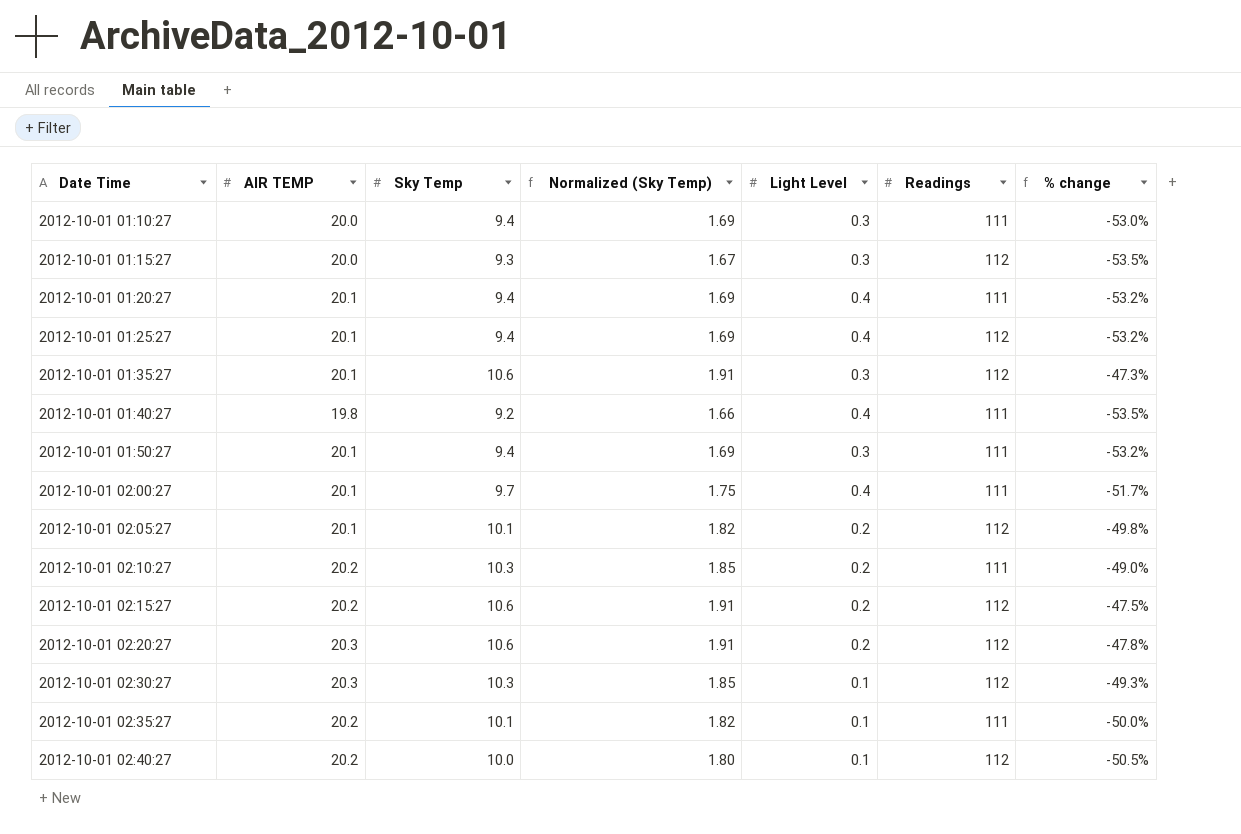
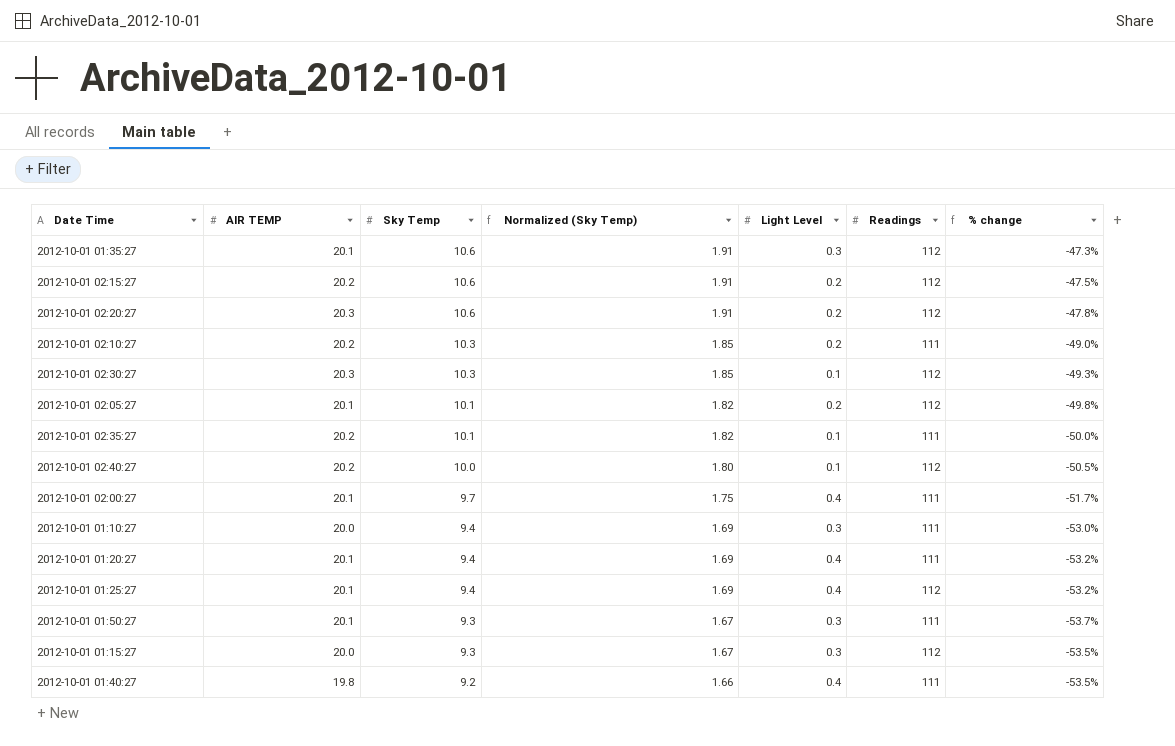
row order: Date Time ascending -> Sky Temp descending
2012-10-01 01:50:27 | Sky Temp: 9.4 -> 9.3
2012-10-01 01:50:27 | Normalized (Sky Temp): 1.69 -> 1.67
2012-10-01 01:50:27 | % change: -53.2% -> -53.7%

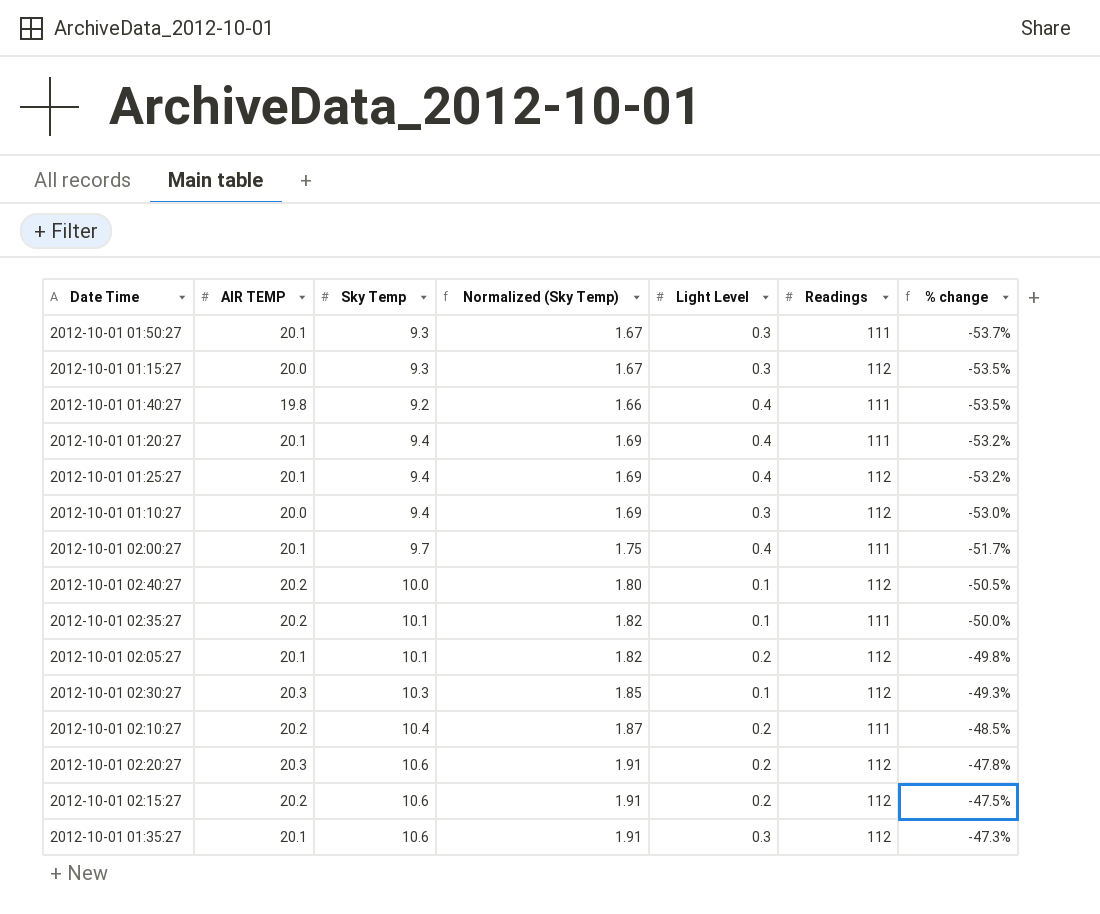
row order: Sky Temp descending -> % change ascending
2012-10-01 01:10:27 | Readings: 111 -> 112
2012-10-01 02:10:27 | Sky Temp: 10.3 -> 10.4
2012-10-01 02:10:27 | Normalized (Sky Temp): 1.85 -> 1.87
2012-10-01 02:10:27 | % change: -49.0% -> -48.5%

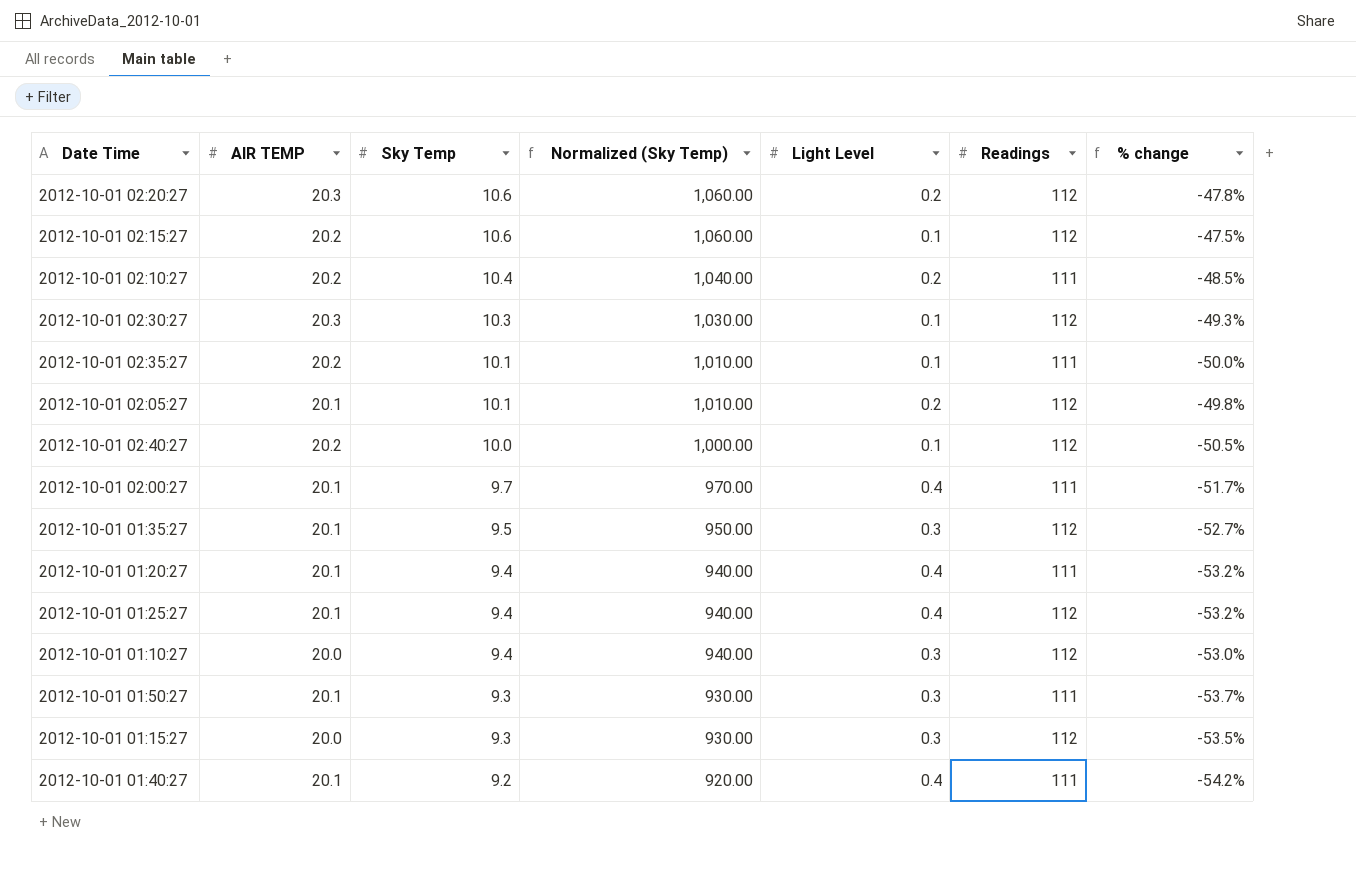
row order: % change ascending -> Sky Temp descending
column Normalized (Sky Temp) | formula: [Sky Temp] * 0.18 -> [Sky Temp] * 100
2012-10-01 02:15:27 | Light Level: 0.2 -> 0.1
2012-10-01 01:35:27 | Sky Temp: 10.6 -> 9.5
2012-10-01 01:35:27 | % change: -47.3% -> -52.7%
2012-10-01 01:40:27 | AIR TEMP: 19.8 -> 20.1
2012-10-01 01:40:27 | % change: -53.5% -> -54.2%

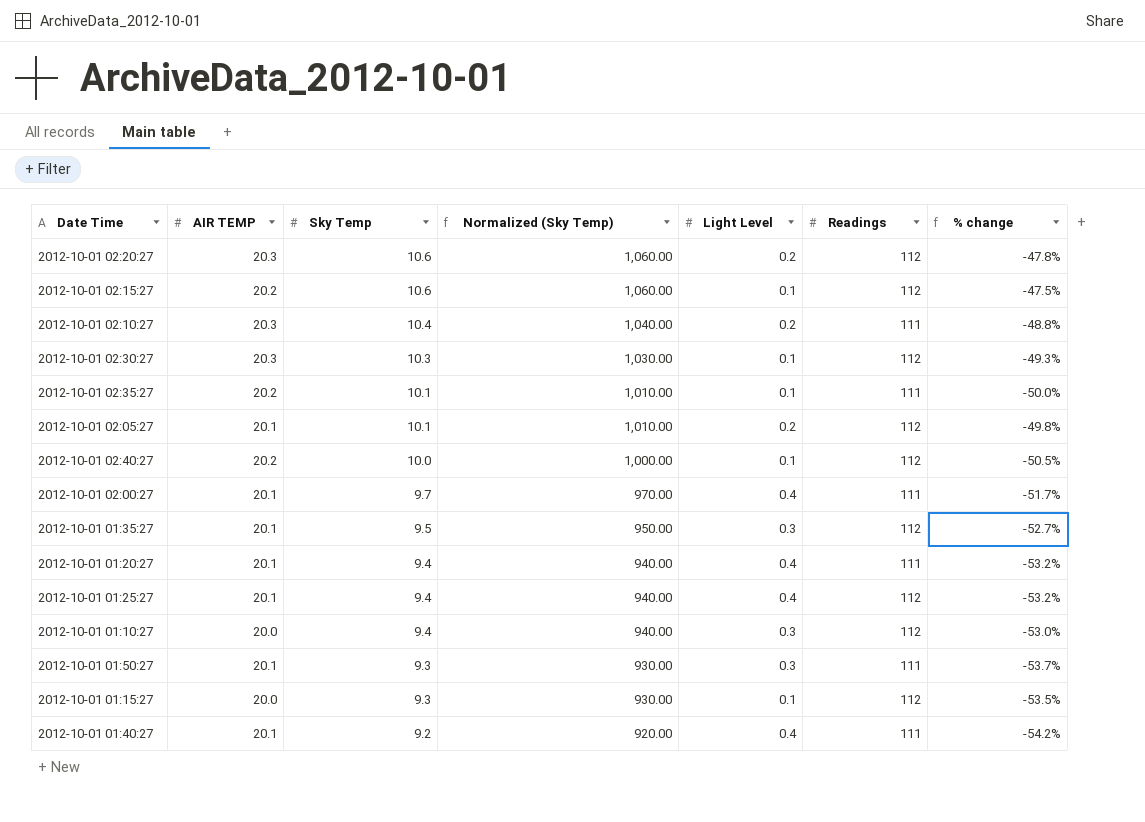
2012-10-01 02:10:27 | AIR TEMP: 20.2 -> 20.3
2012-10-01 02:10:27 | % change: -48.5% -> -48.8%
2012-10-01 01:15:27 | Light Level: 0.3 -> 0.1

